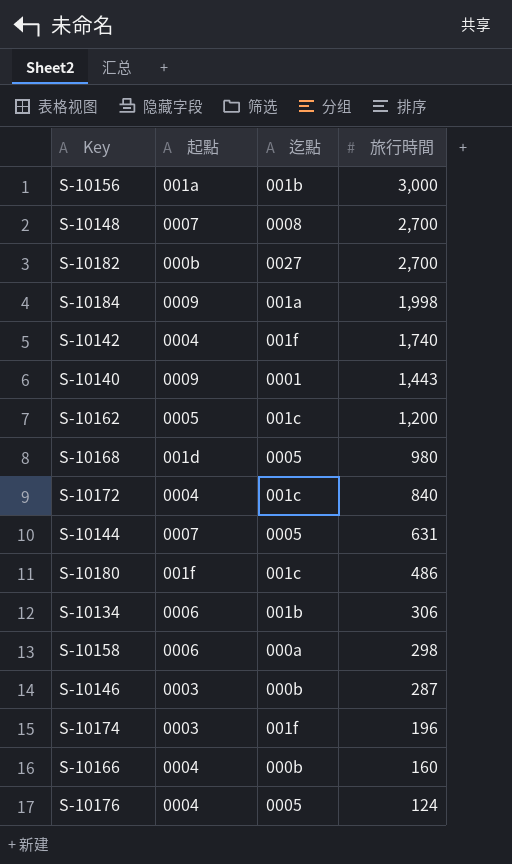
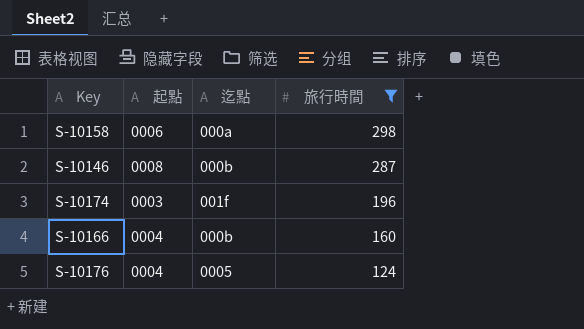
filter: none -> 旅行時間 <= 298
S-10146 | 起點: 0003 -> 0008

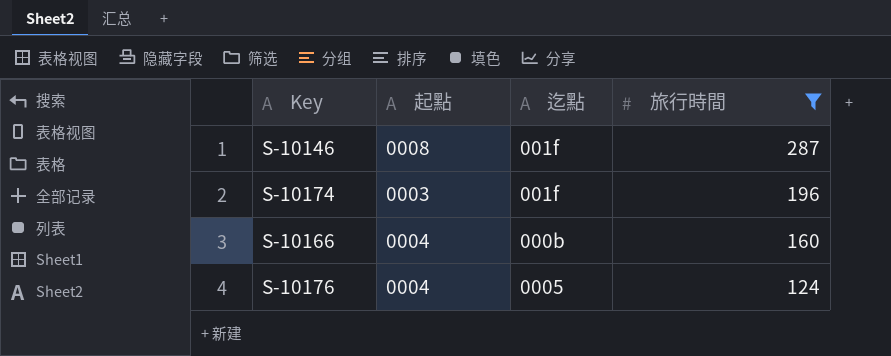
row S-10158: 0006 | 000a | 298 -> none
S-10146 | 迄點: 000b -> 001f

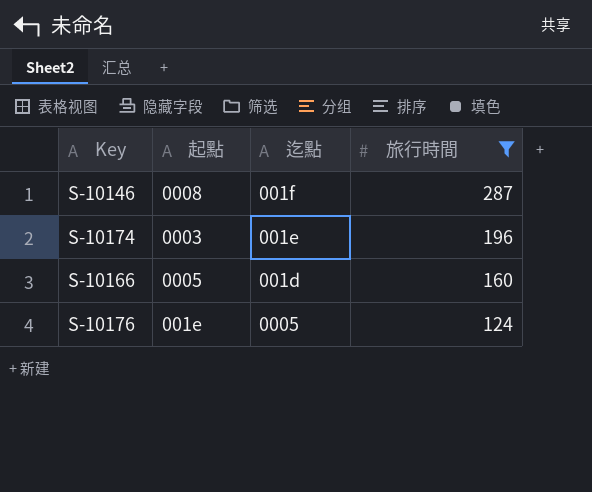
S-10174 | 迄點: 001f -> 001e
S-10166 | 起點: 0004 -> 0005
S-10166 | 迄點: 000b -> 001d
S-10176 | 起點: 0004 -> 001e

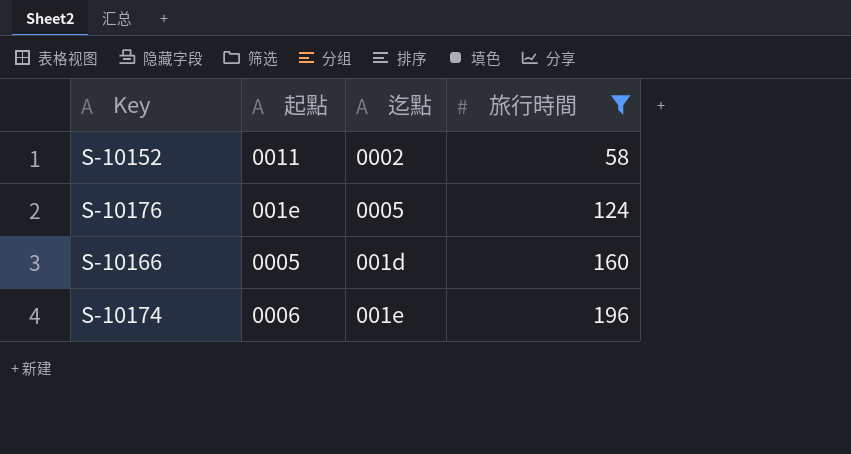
row order: 旅行時間 descending -> 旅行時間 ascending
row S-10146: 0008 | 001f | 287 -> none
row S-10152: none -> 0011 | 0002 | 58
S-10174 | 起點: 0003 -> 0006

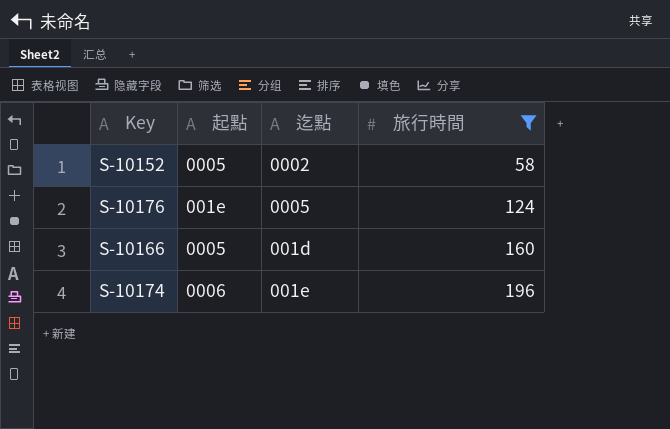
S-10152 | 起點: 0011 -> 0005

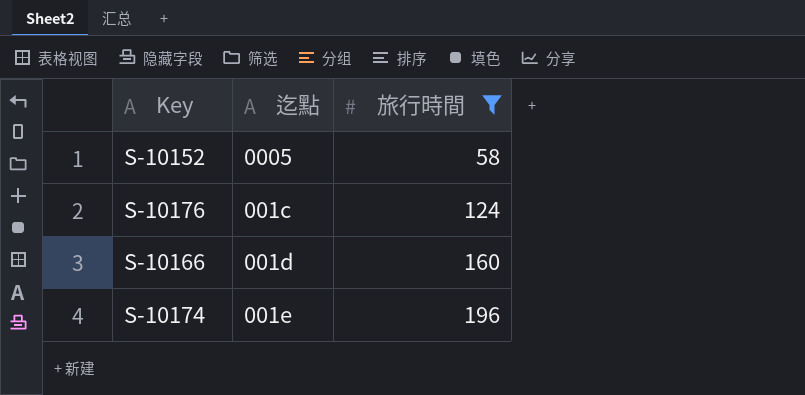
column 起點 | position: 2 -> none
S-10152 | 迄點: 0002 -> 0005
S-10176 | 迄點: 0005 -> 001c

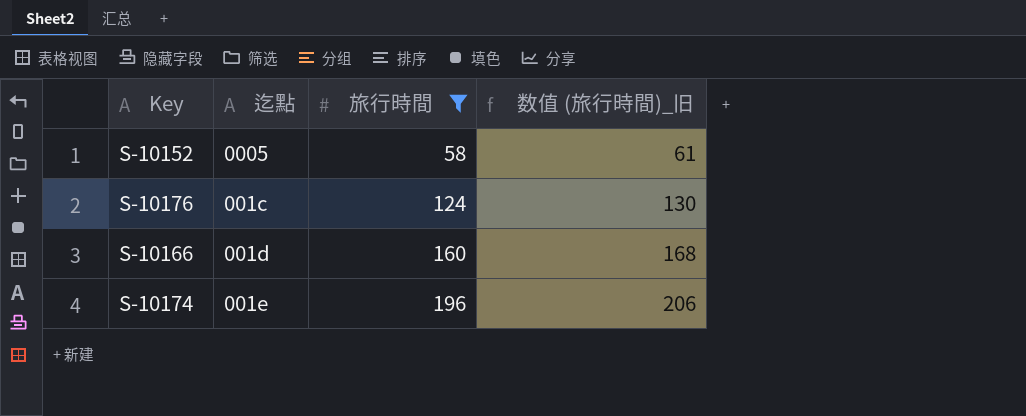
column 数值 (旅行時間)_旧 | formula: none -> [旅行時間] * 1.05

